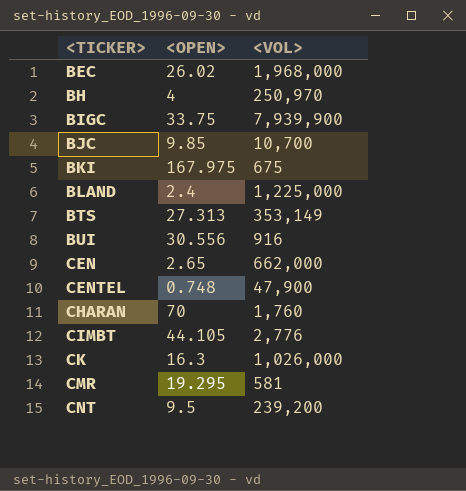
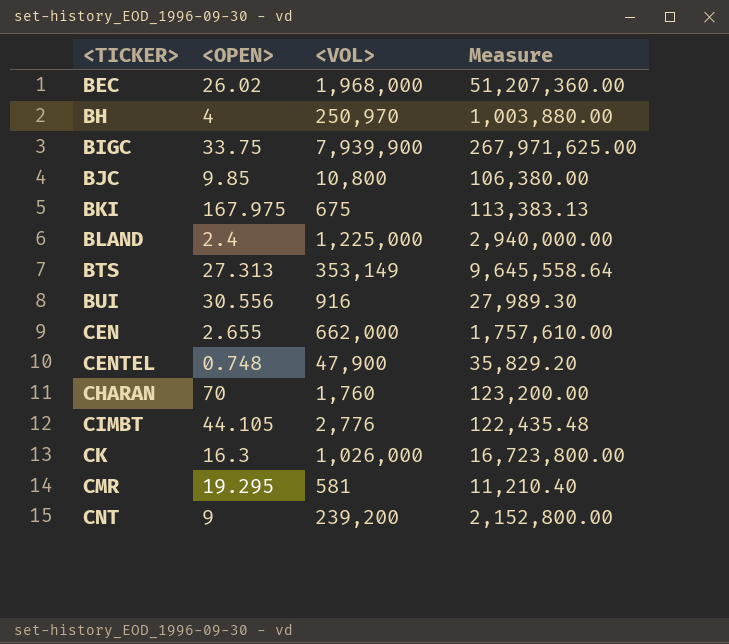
column Measure | formula: none -> [<OPEN>] * [<VOL>]
BJC | <VOL>: 10,700 -> 10,800
CEN | <OPEN>: 2.65 -> 2.655
CNT | <OPEN>: 9.5 -> 9

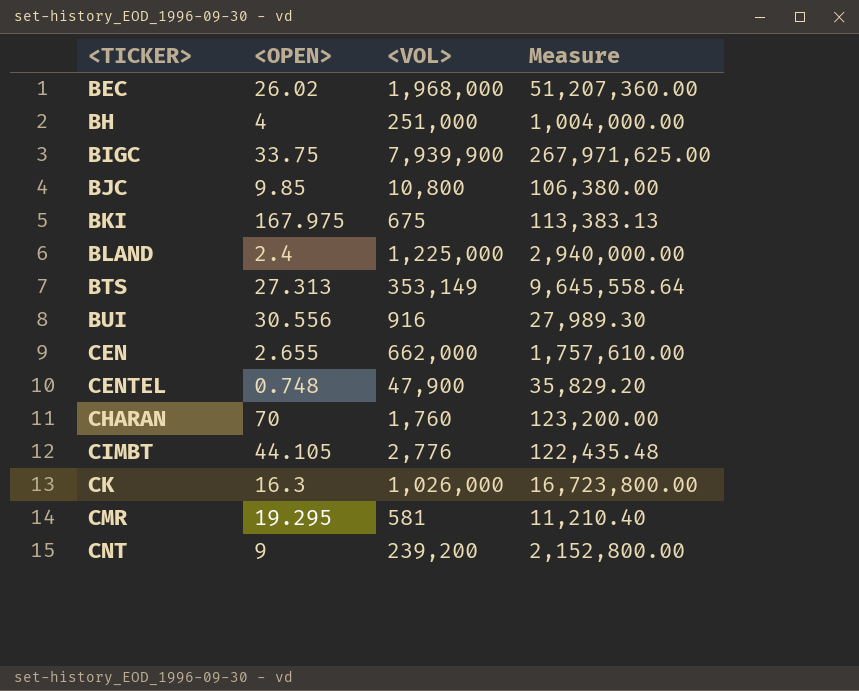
BH | <VOL>: 250,970 -> 251,000
BH | Measure: 1,003,880.00 -> 1,004,000.00

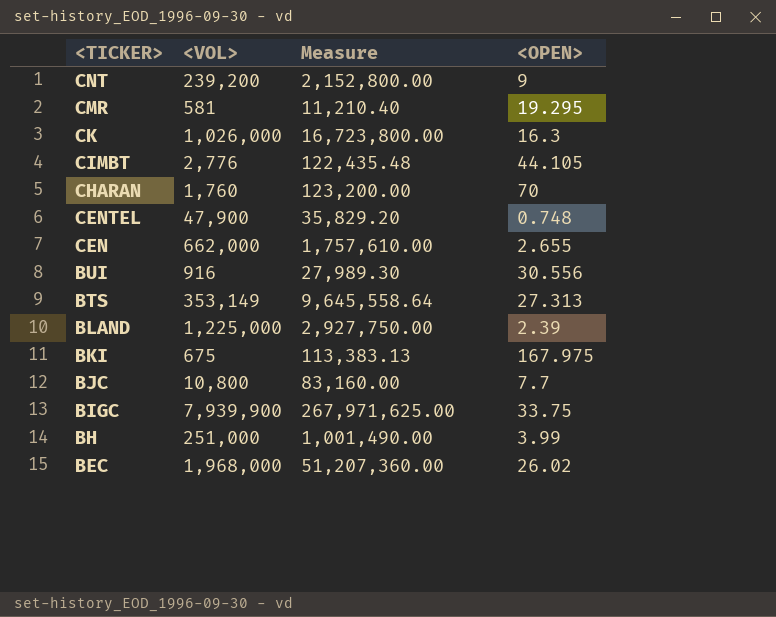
row order: <TICKER> ascending -> <TICKER> descending
column <OPEN> | position: 2 -> 4
BLAND | Measure: 2,940,000.00 -> 2,927,750.00
BLAND | <OPEN>: 2.4 -> 2.39
BJC | Measure: 106,380.00 -> 83,160.00
BJC | <OPEN>: 9.85 -> 7.7
BH | Measure: 1,004,000.00 -> 1,001,490.00
BH | <OPEN>: 4 -> 3.99

